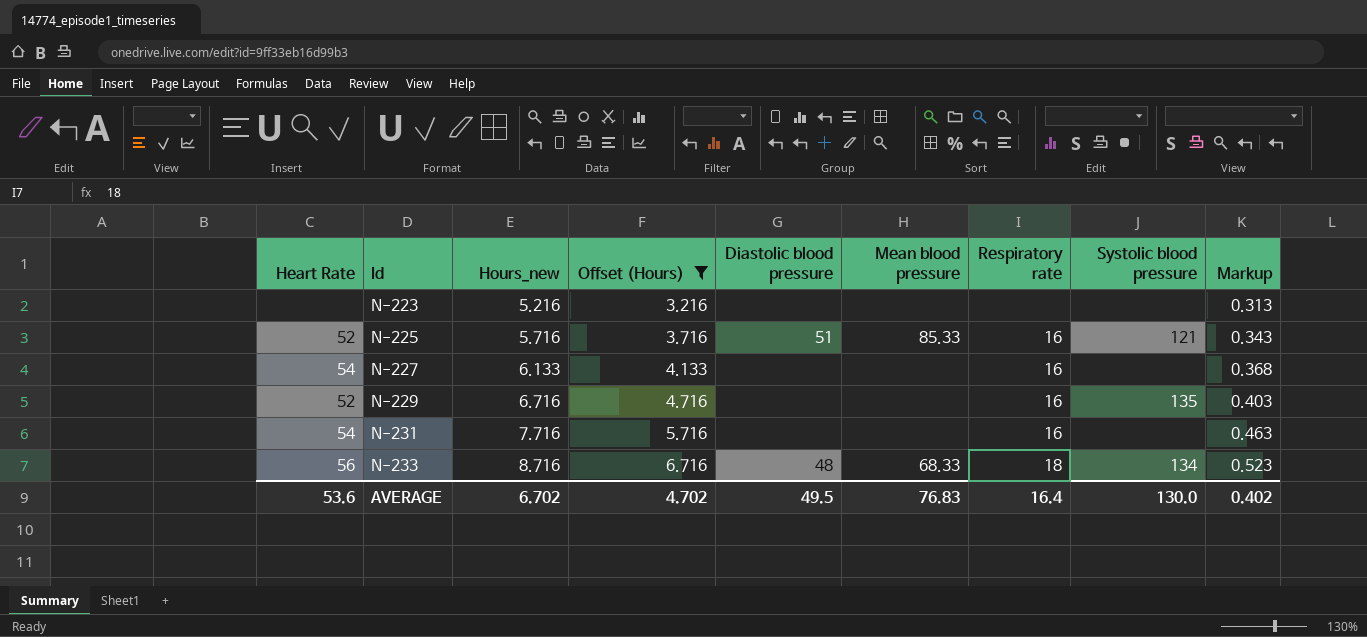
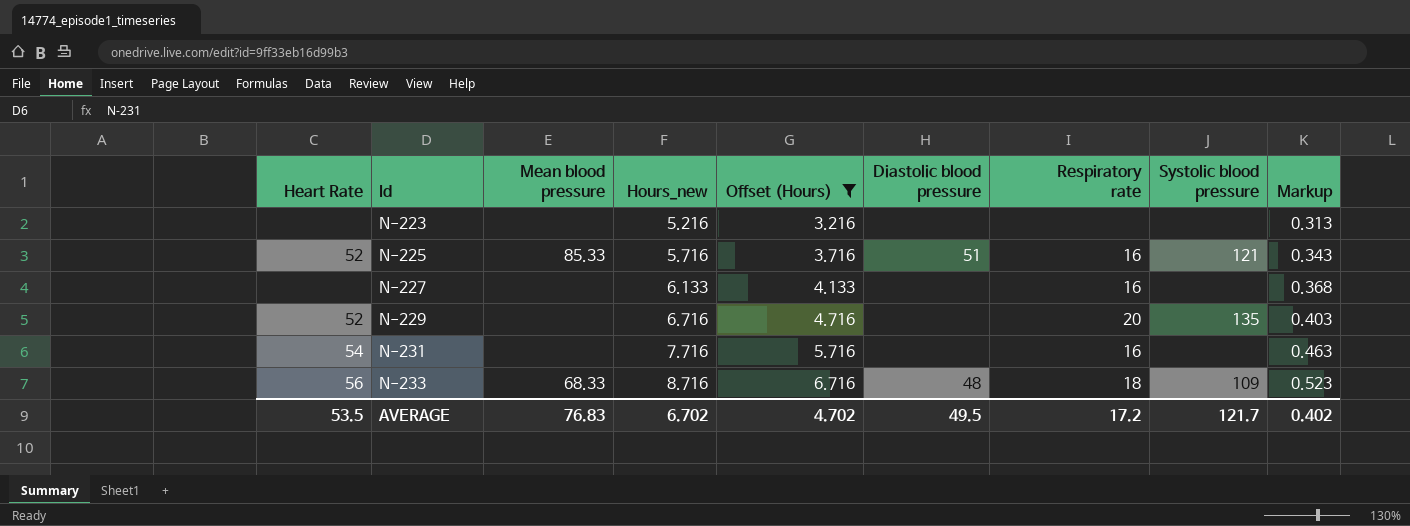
column Mean blood pressure | position: 6 -> 3
N-227 | Heart Rate: 54 -> none
N-229 | Respiratory rate: 16 -> 20
N-233 | Systolic blood pressure: 134 -> 109
AVERAGE | Heart Rate: 53.6 -> 53.5
AVERAGE | Respiratory rate: 16.4 -> 17.2
AVERAGE | Systolic blood pressure: 130.0 -> 121.7

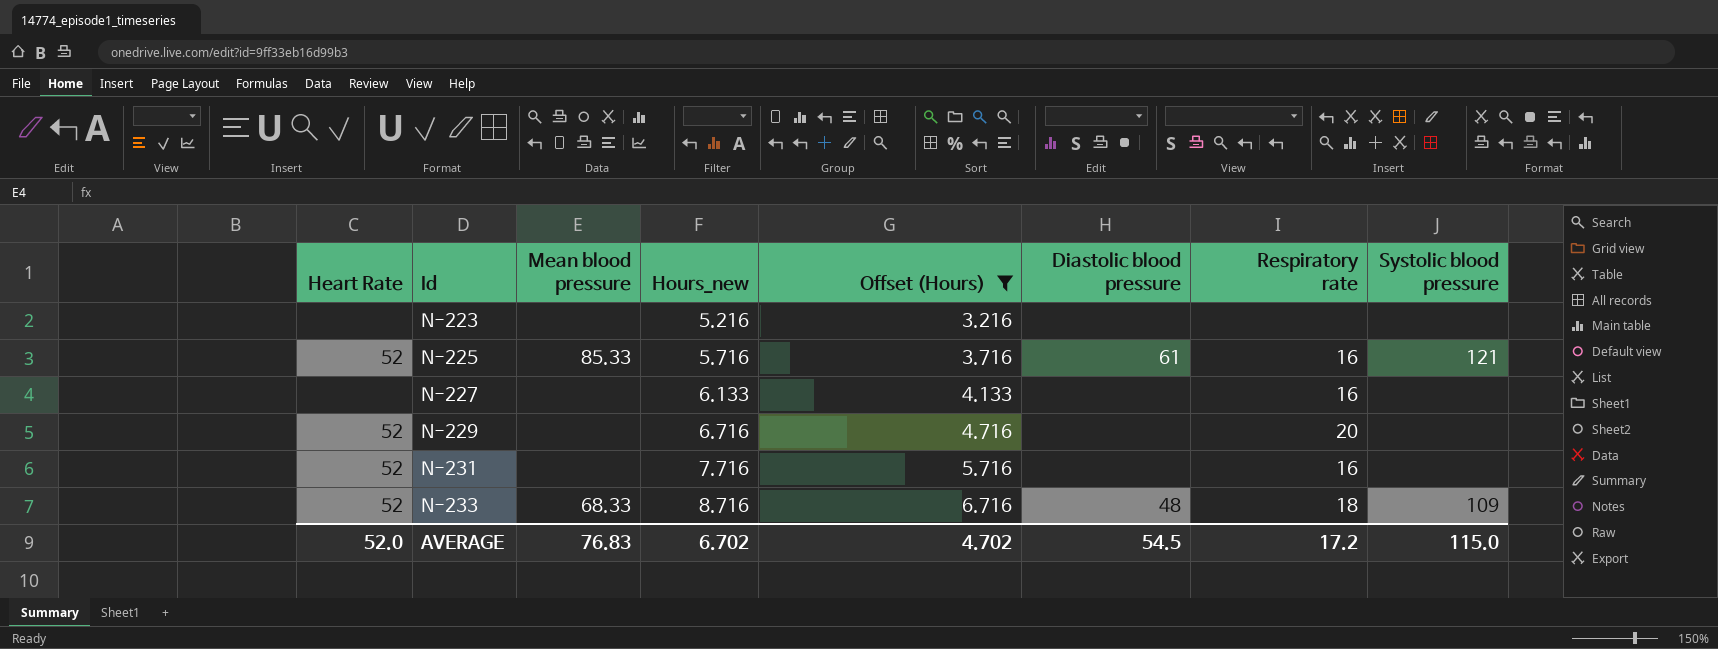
column Markup | formula: [Hours_new] * 0.06 -> none
N-225 | Diastolic blood pressure: 51 -> 61
N-229 | Systolic blood pressure: 135 -> none
N-231 | Heart Rate: 54 -> 52
N-233 | Heart Rate: 56 -> 52
AVERAGE | Heart Rate: 53.5 -> 52.0
AVERAGE | Diastolic blood pressure: 49.5 -> 54.5
AVERAGE | Systolic blood pressure: 121.7 -> 115.0

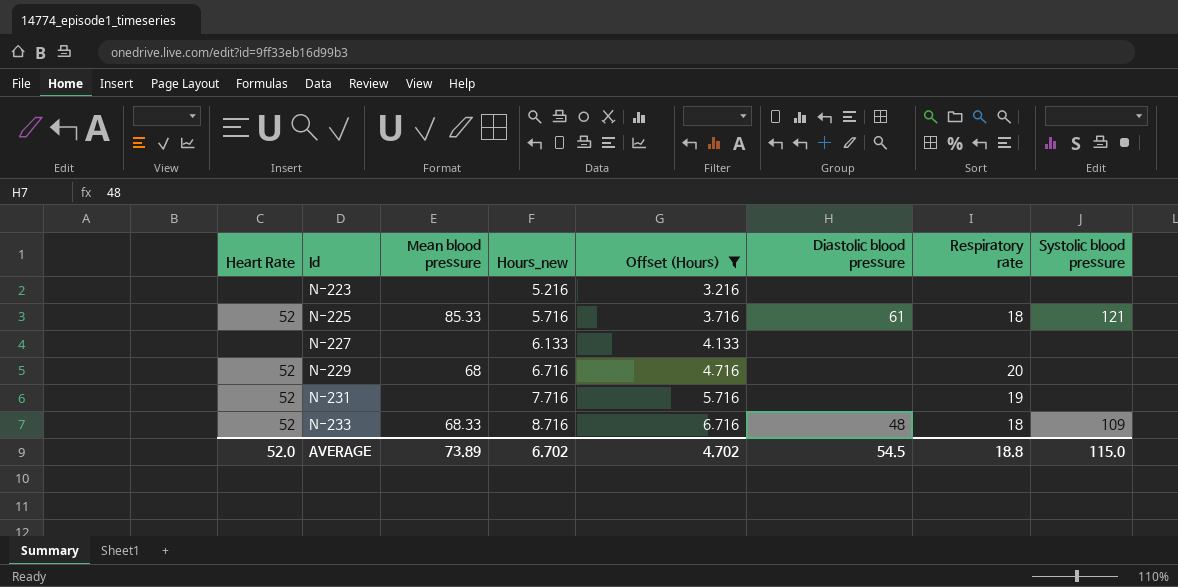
N-225 | Respiratory rate: 16 -> 18
N-227 | Respiratory rate: 16 -> none
N-229 | Mean blood pressure: none -> 68
N-231 | Respiratory rate: 16 -> 19
AVERAGE | Mean blood pressure: 76.83 -> 73.89
AVERAGE | Respiratory rate: 17.2 -> 18.8

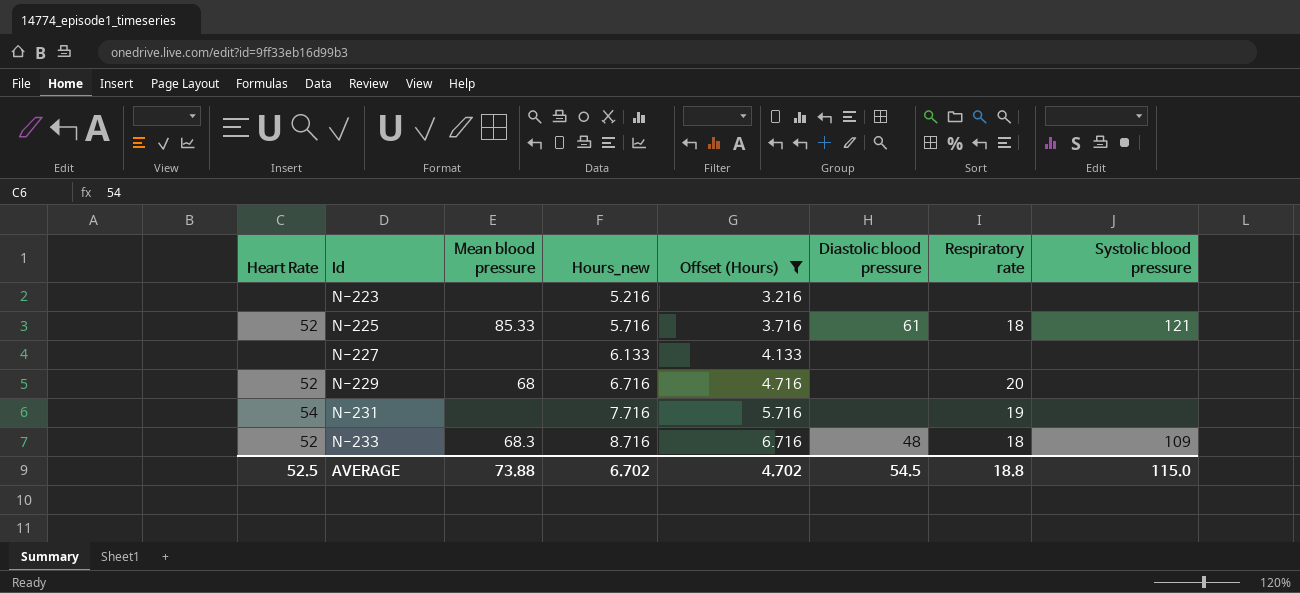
N-231 | Heart Rate: 52 -> 54
N-233 | Mean blood pressure: 68.33 -> 68.3
AVERAGE | Heart Rate: 52.0 -> 52.5
AVERAGE | Mean blood pressure: 73.89 -> 73.88

